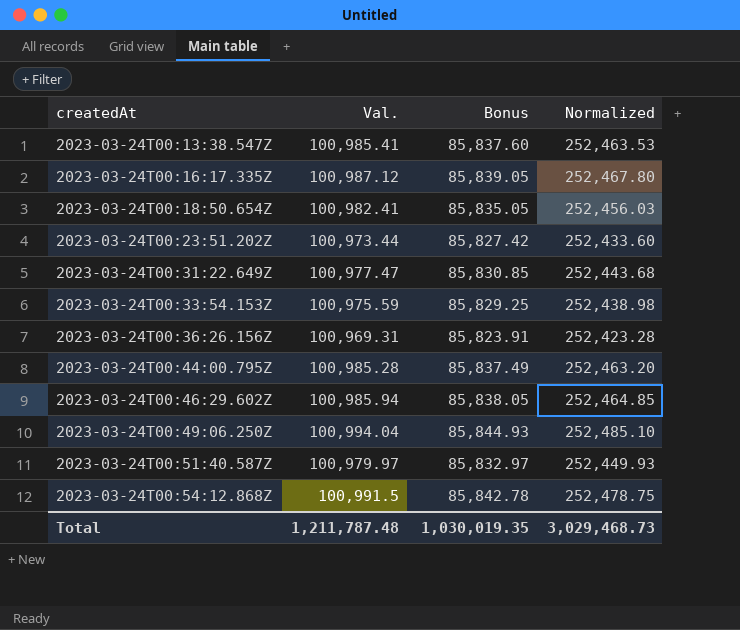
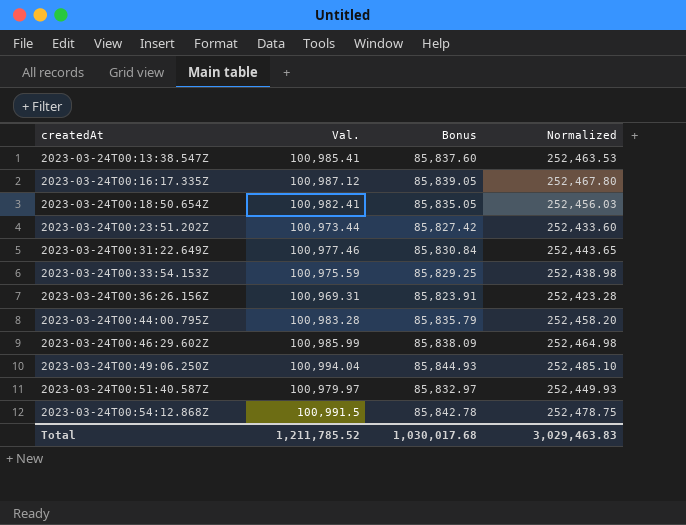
2023-03-24T00:31:22.649Z | Val.: 100,977.47 -> 100,977.46
2023-03-24T00:31:22.649Z | Bonus: 85,830.85 -> 85,830.84
2023-03-24T00:31:22.649Z | Normalized: 252,443.68 -> 252,443.65
2023-03-24T00:44:00.795Z | Val.: 100,985.28 -> 100,983.28
2023-03-24T00:44:00.795Z | Bonus: 85,837.49 -> 85,835.79
2023-03-24T00:44:00.795Z | Normalized: 252,463.20 -> 252,458.20
2023-03-24T00:46:29.602Z | Val.: 100,985.94 -> 100,985.99
2023-03-24T00:46:29.602Z | Bonus: 85,838.05 -> 85,838.09
2023-03-24T00:46:29.602Z | Normalized: 252,464.85 -> 252,464.98
Total | Val.: 1,211,787.48 -> 1,211,785.52
Total | Bonus: 1,030,019.35 -> 1,030,017.68
Total | Normalized: 3,029,468.73 -> 3,029,463.83

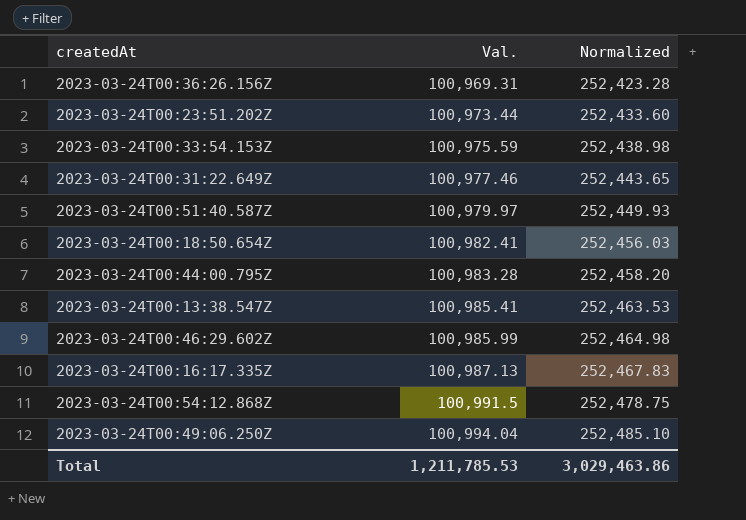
row order: createdAt ascending -> Val. ascending
column Bonus | formula: [Val.] * 0.85 -> none
2023-03-24T00:16:17.335Z | Val.: 100,987.12 -> 100,987.13
2023-03-24T00:16:17.335Z | Normalized: 252,467.80 -> 252,467.83
Total | Val.: 1,211,785.52 -> 1,211,785.53
Total | Normalized: 3,029,463.83 -> 3,029,463.86

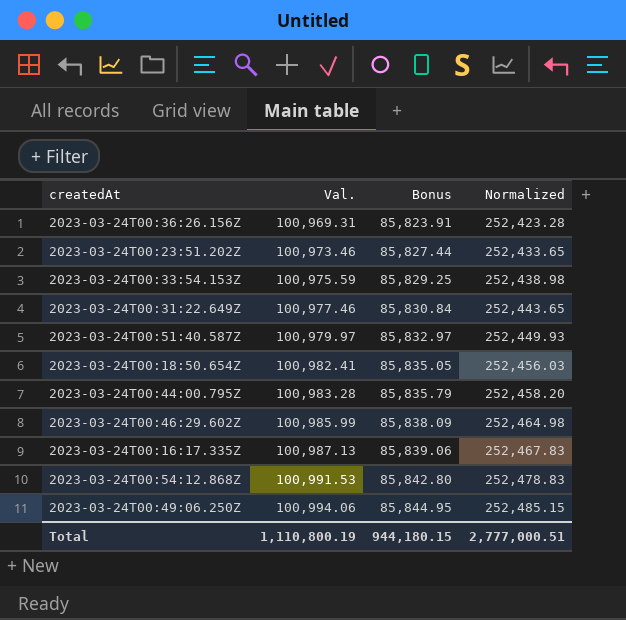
column Bonus | formula: none -> [Val.] * 0.85
row 2023-03-24T00:13:38.547Z: 100,985.41 | 252,463.53 -> none
2023-03-24T00:23:51.202Z | Val.: 100,973.44 -> 100,973.46
2023-03-24T00:23:51.202Z | Normalized: 252,433.60 -> 252,433.65
2023-03-24T00:54:12.868Z | Val.: 100,991.5 -> 100,991.53
2023-03-24T00:54:12.868Z | Normalized: 252,478.75 -> 252,478.83
2023-03-24T00:49:06.250Z | Val.: 100,994.04 -> 100,994.06
2023-03-24T00:49:06.250Z | Normalized: 252,485.10 -> 252,485.15
Total | Val.: 1,211,785.53 -> 1,110,800.19
Total | Normalized: 3,029,463.86 -> 2,777,000.51

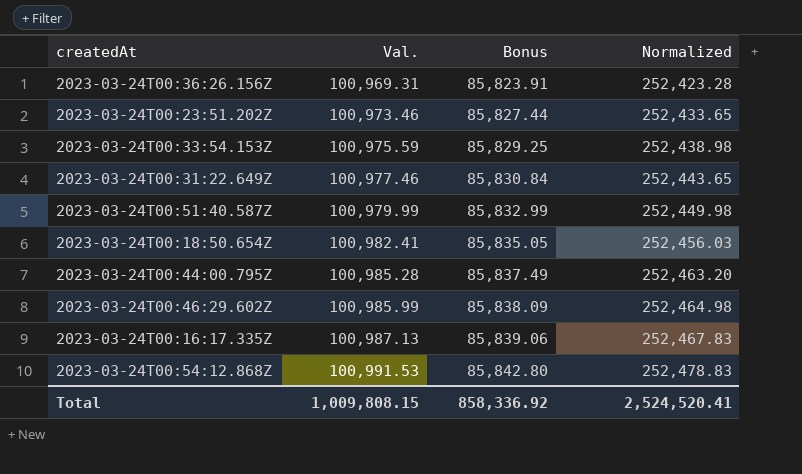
row 2023-03-24T00:49:06.250Z: 100,994.06 | 85,844.95 | 252,485.15 -> none
2023-03-24T00:51:40.587Z | Val.: 100,979.97 -> 100,979.99
2023-03-24T00:51:40.587Z | Bonus: 85,832.97 -> 85,832.99
2023-03-24T00:51:40.587Z | Normalized: 252,449.93 -> 252,449.98
2023-03-24T00:44:00.795Z | Val.: 100,983.28 -> 100,985.28
2023-03-24T00:44:00.795Z | Bonus: 85,835.79 -> 85,837.49
2023-03-24T00:44:00.795Z | Normalized: 252,458.20 -> 252,463.20
Total | Val.: 1,110,800.19 -> 1,009,808.15
Total | Bonus: 944,180.15 -> 858,336.92
Total | Normalized: 2,777,000.51 -> 2,524,520.41

